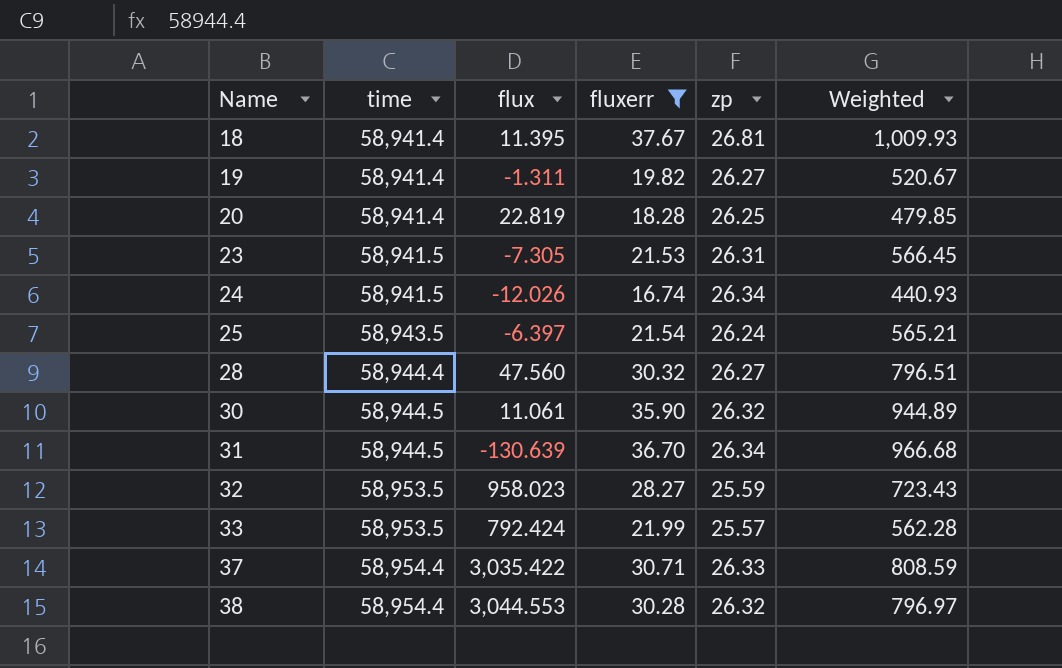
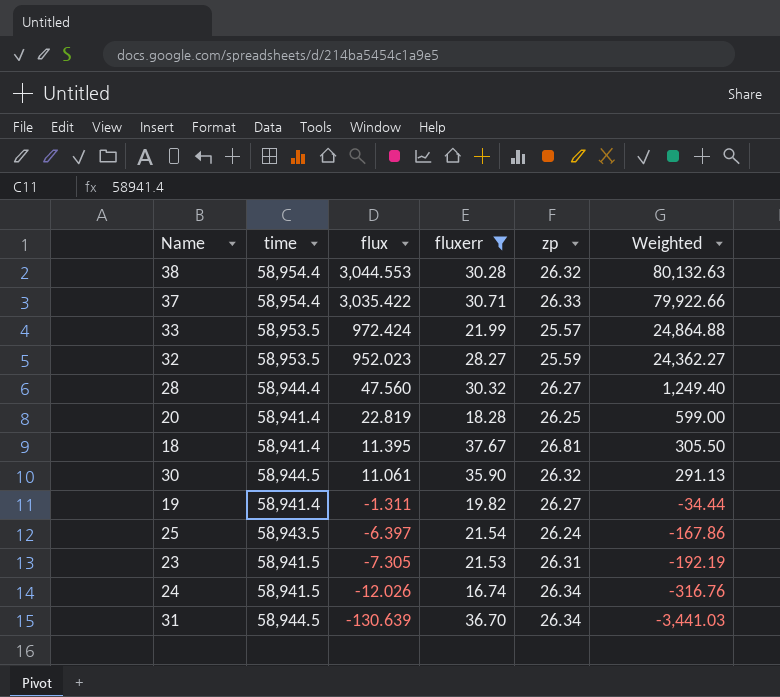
row order: Name ascending -> flux descending
column Weighted | formula: [fluxerr] * [zp] -> [flux] * [zp]
33 | flux: 792.424 -> 972.424
32 | flux: 958.023 -> 952.023

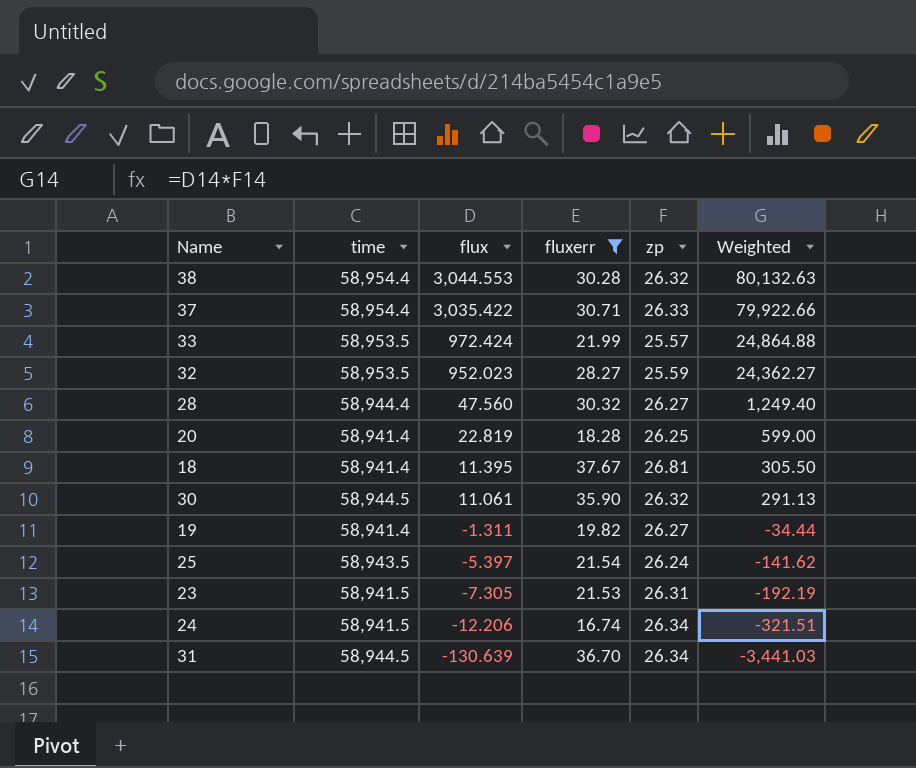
25 | flux: -6.397 -> -5.397
25 | Weighted: -167.86 -> -141.62
24 | flux: -12.026 -> -12.206
24 | Weighted: -316.76 -> -321.51

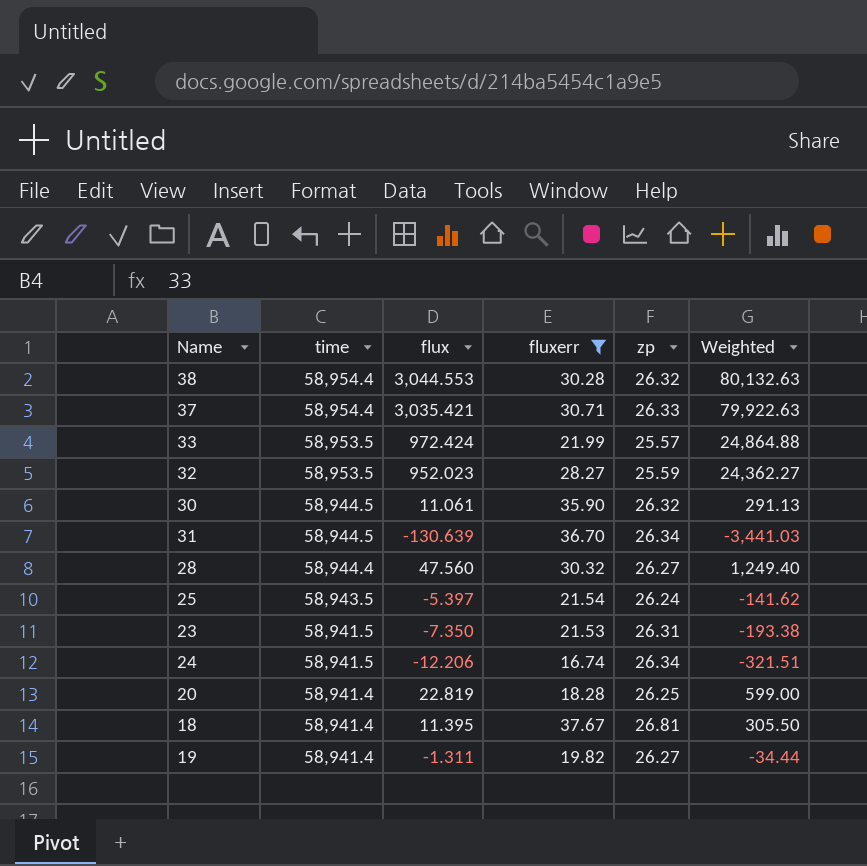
row order: flux descending -> time descending
37 | flux: 3,035.422 -> 3,035.421
37 | Weighted: 79,922.66 -> 79,922.63
23 | flux: -7.305 -> -7.350
23 | Weighted: -192.19 -> -193.38

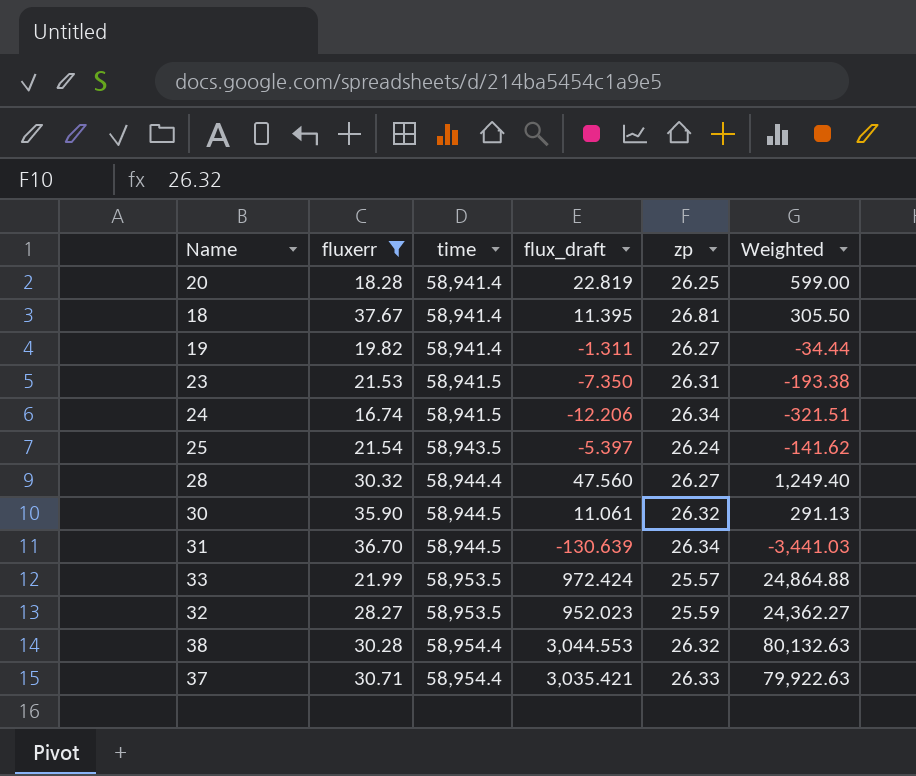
row order: time descending -> time ascending
column fluxerr | position: 4 -> 2
column name: flux -> flux_draft

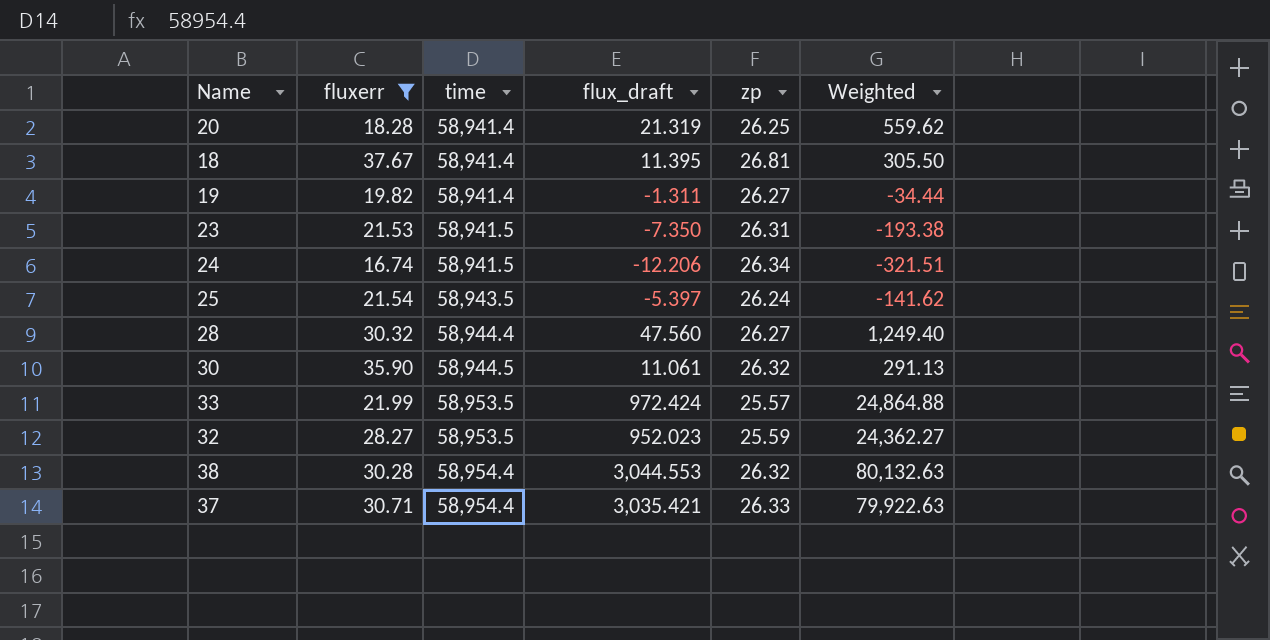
row 31: 36.70 | 58,944.5 | -130.639 | 26.34 | -3,441.03 -> none
20 | flux_draft: 22.819 -> 21.319
20 | Weighted: 599.00 -> 559.62

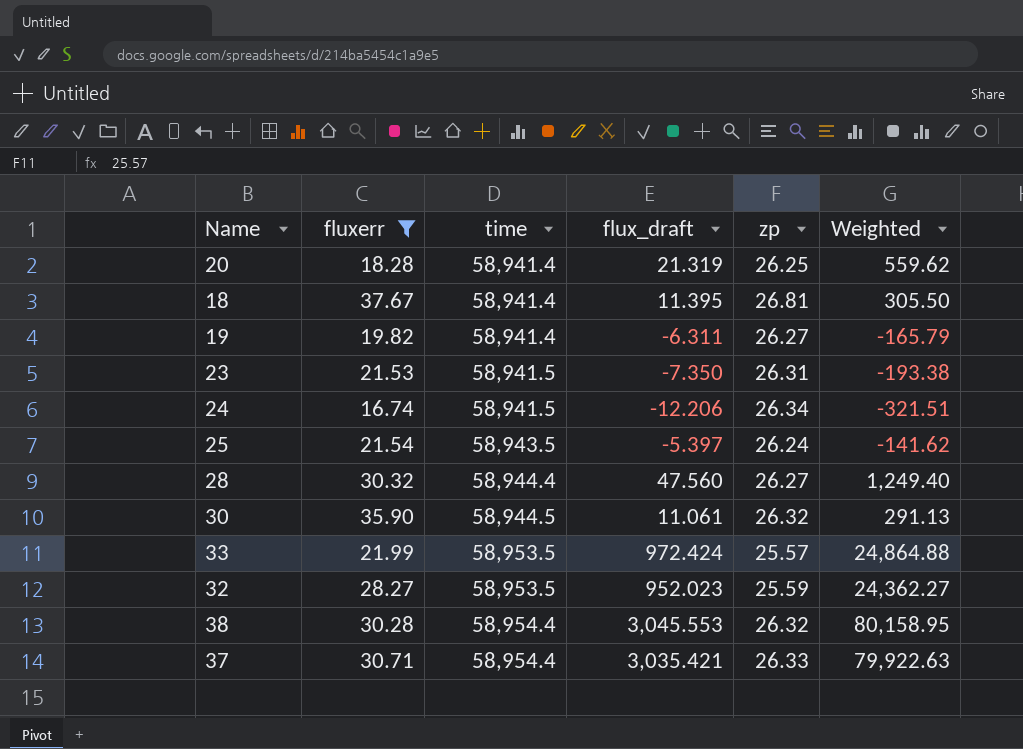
19 | flux_draft: -1.311 -> -6.311
19 | Weighted: -34.44 -> -165.79
38 | flux_draft: 3,044.553 -> 3,045.553
38 | Weighted: 80,132.63 -> 80,158.95

